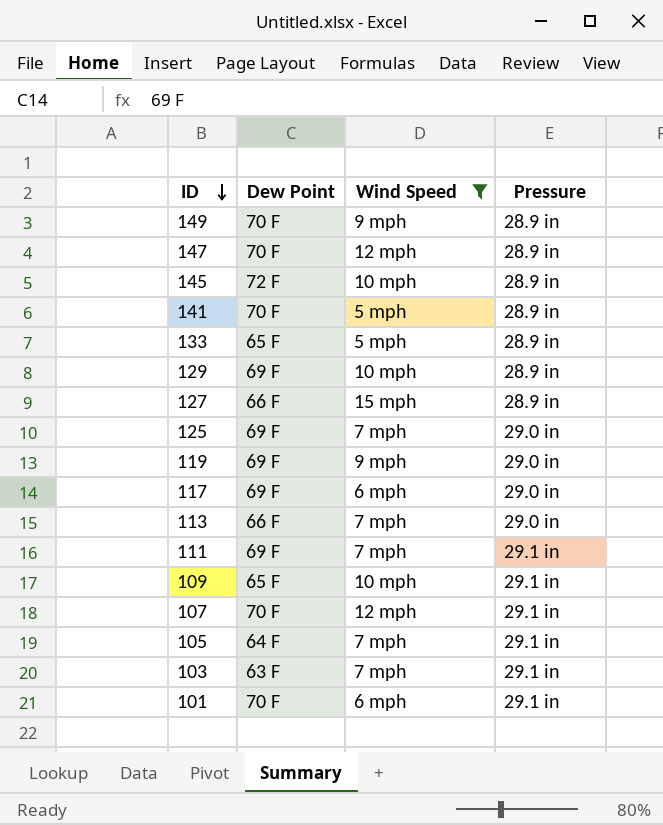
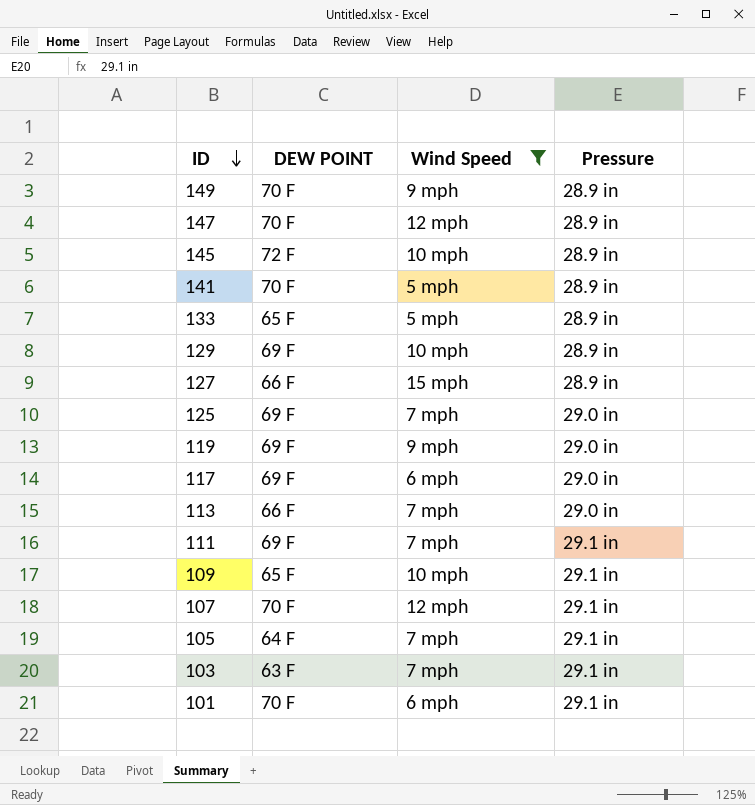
column name: Dew Point -> DEW POINT

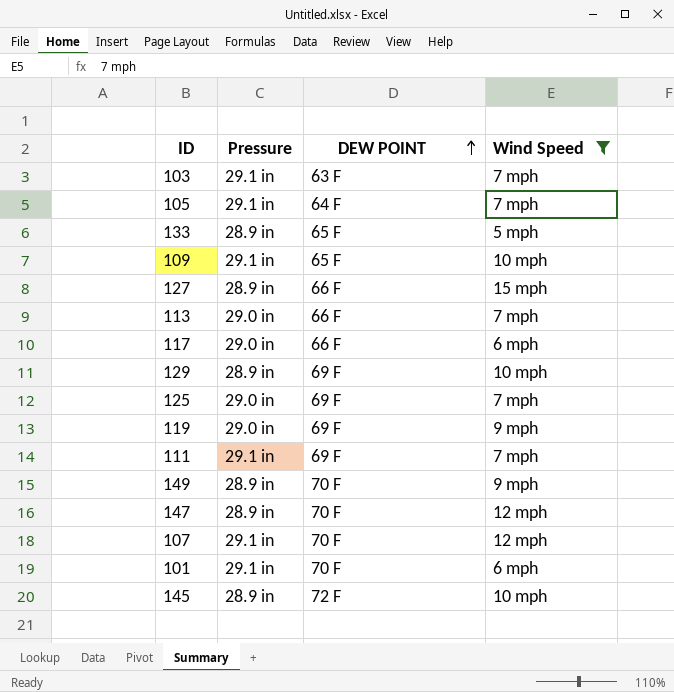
row order: ID descending -> DEW POINT ascending
column Pressure | position: 4 -> 2
row 141: 70 F | 5 mph | 28.9 in -> none
117 | DEW POINT: 69 F -> 66 F

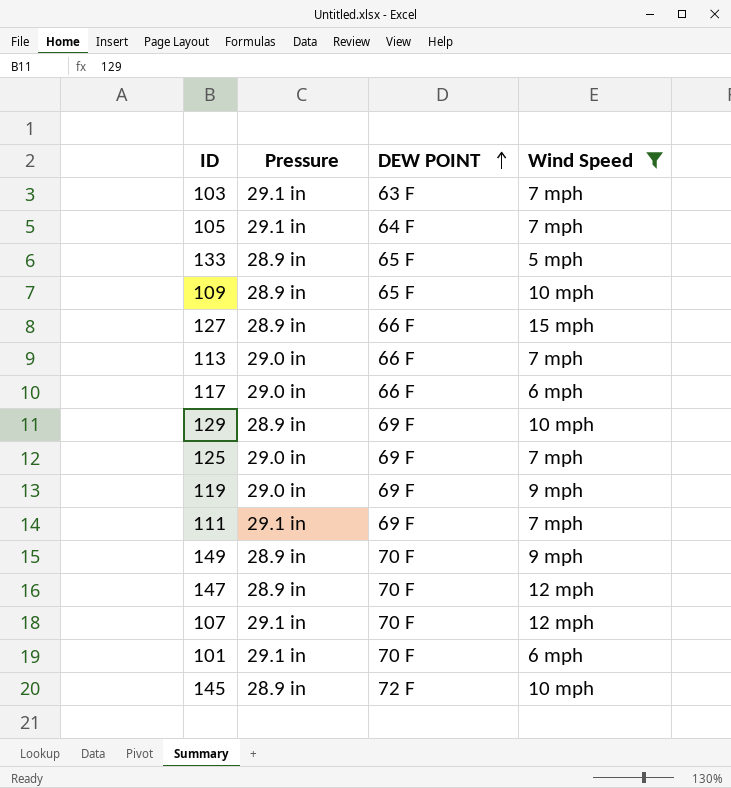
109 | Pressure: 29.1 in -> 28.9 in

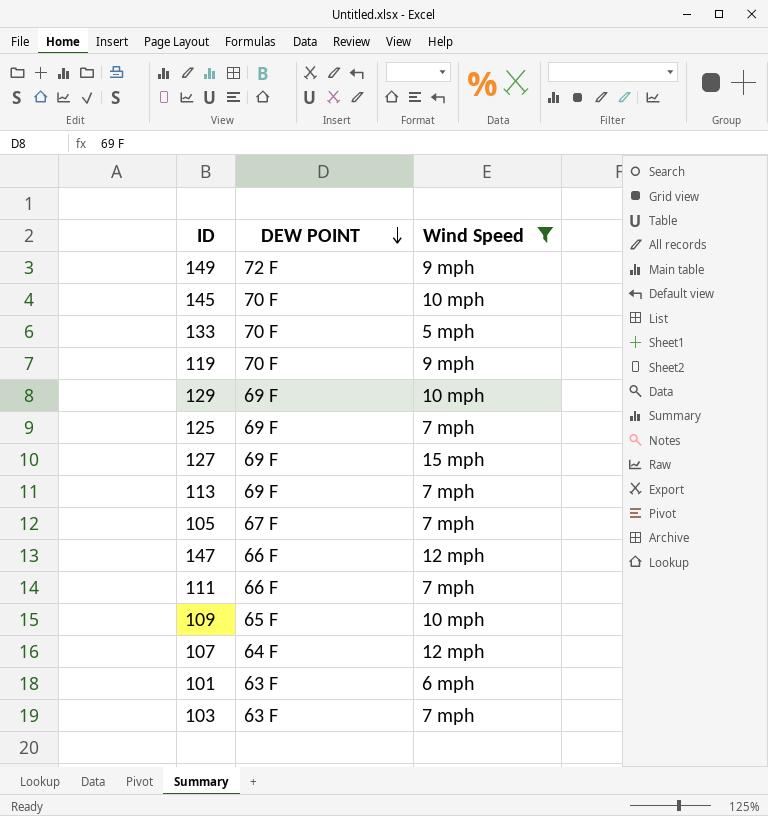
row order: DEW POINT ascending -> DEW POINT descending
column Pressure | position: 2 -> none
row 117: 29.0 in | 66 F | 6 mph -> none
149 | DEW POINT: 70 F -> 72 F
145 | DEW POINT: 72 F -> 70 F
133 | DEW POINT: 65 F -> 70 F
119 | DEW POINT: 69 F -> 70 F
127 | DEW POINT: 66 F -> 69 F
113 | DEW POINT: 66 F -> 69 F
105 | DEW POINT: 64 F -> 67 F
147 | DEW POINT: 70 F -> 66 F
111 | DEW POINT: 69 F -> 66 F
107 | DEW POINT: 70 F -> 64 F
101 | DEW POINT: 70 F -> 63 F

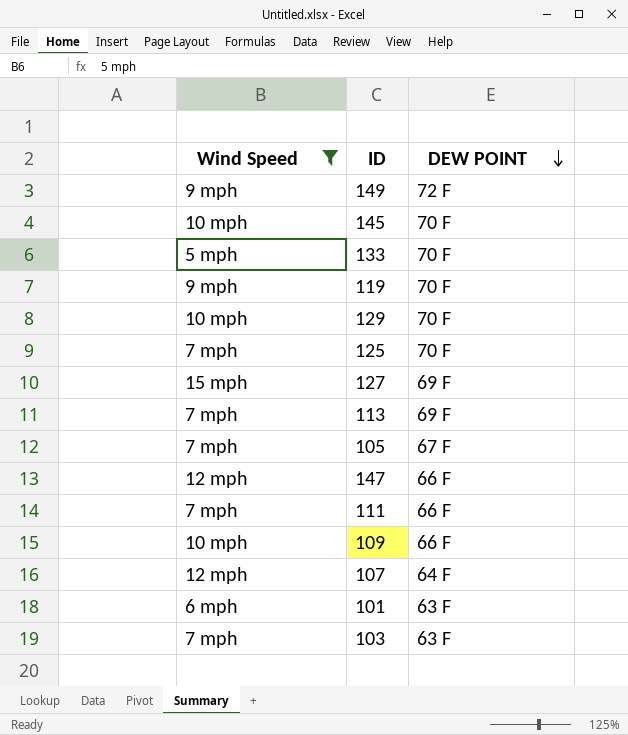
column Wind Speed | position: 3 -> 1
129 | DEW POINT: 69 F -> 70 F
125 | DEW POINT: 69 F -> 70 F
109 | DEW POINT: 65 F -> 66 F

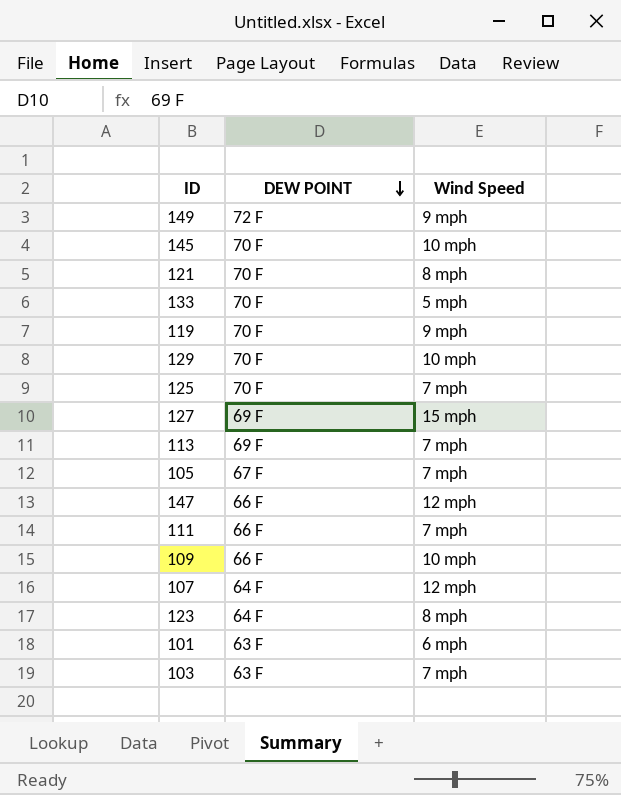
filter: Wind Speed != 8 mph -> none
column Wind Speed | position: 1 -> 3

